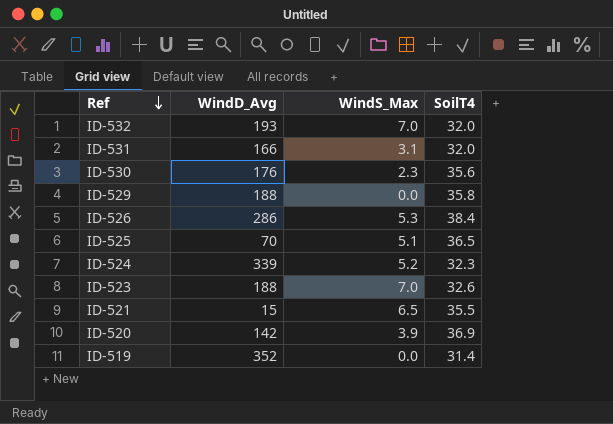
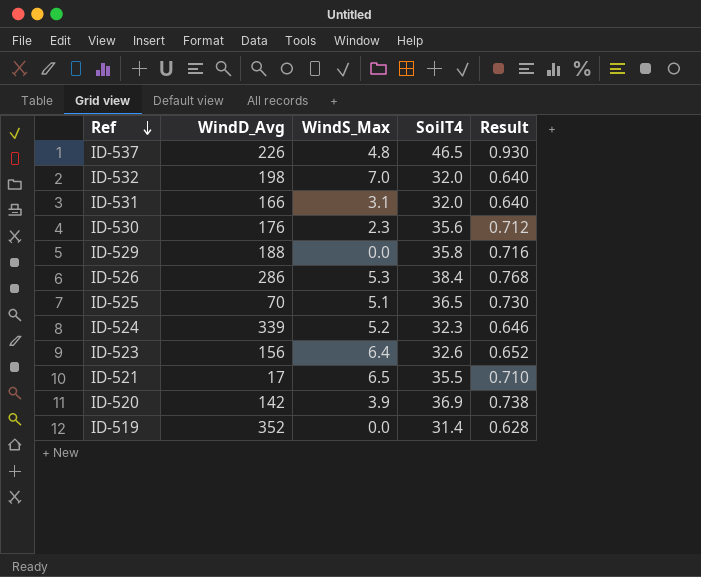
column Result | formula: none -> [SoilT4] * 0.02
row ID-537: none -> 226 | 4.8 | 46.5 | 0.930
ID-532 | WindD_Avg: 193 -> 198
ID-523 | WindD_Avg: 188 -> 156
ID-523 | WindS_Max: 7.0 -> 6.4
ID-521 | WindD_Avg: 15 -> 17

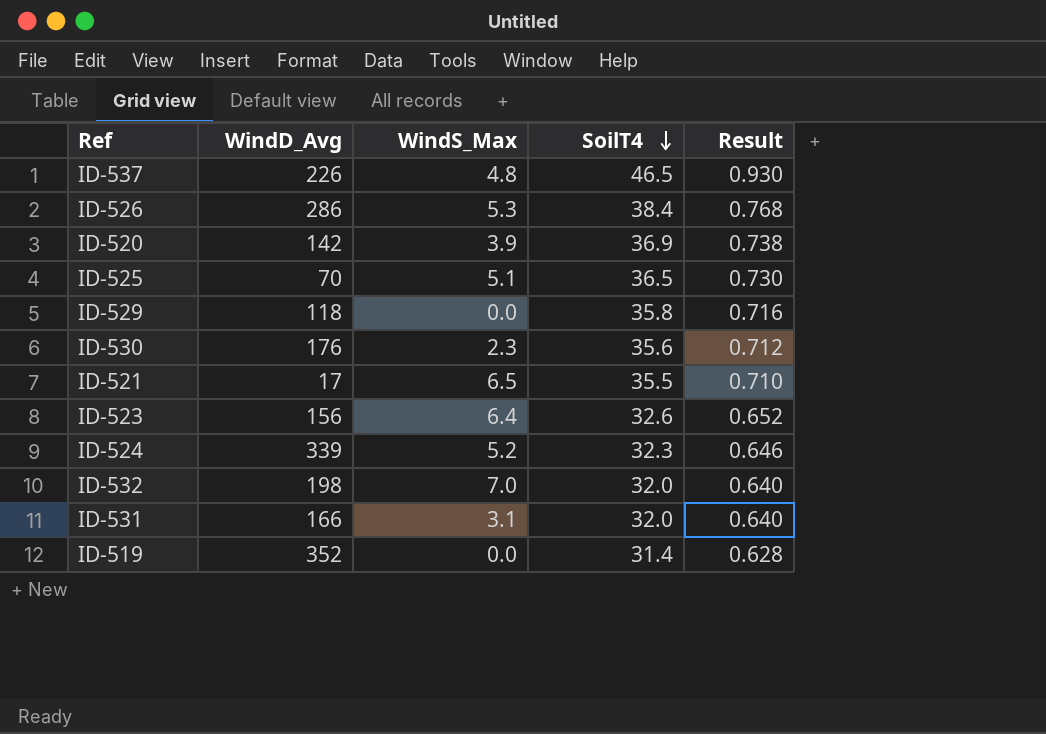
row order: Ref descending -> SoilT4 descending
ID-529 | WindD_Avg: 188 -> 118

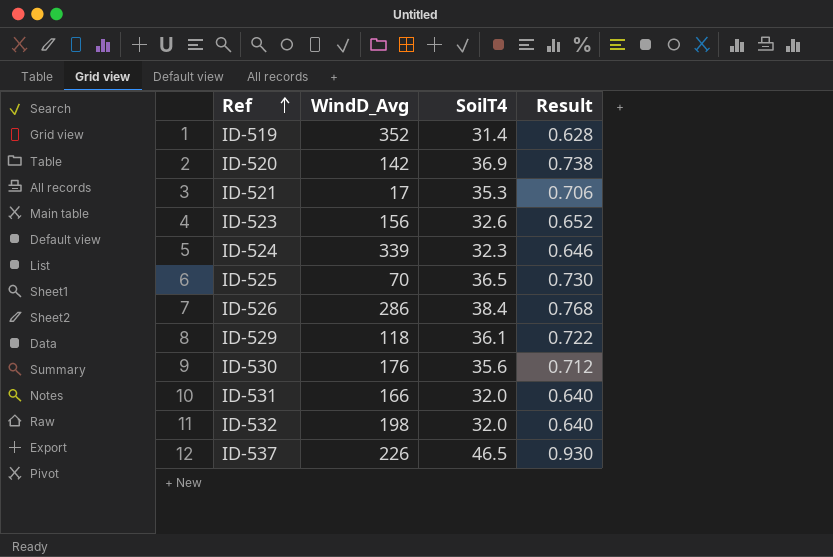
row order: SoilT4 descending -> Ref ascending
column WindS_Max | position: 3 -> none
ID-521 | SoilT4: 35.5 -> 35.3
ID-521 | Result: 0.710 -> 0.706
ID-529 | SoilT4: 35.8 -> 36.1
ID-529 | Result: 0.716 -> 0.722

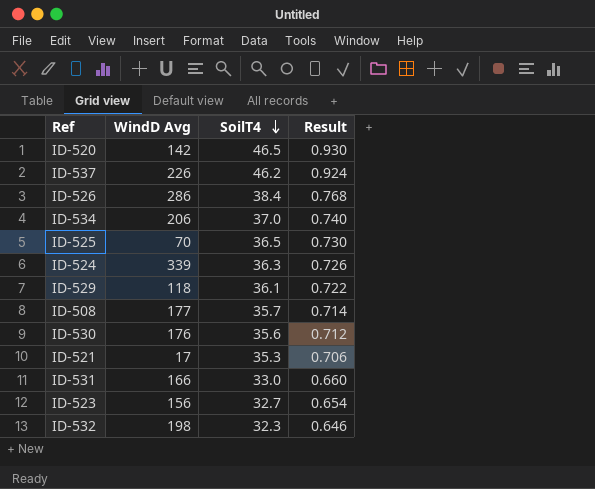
row order: Ref ascending -> SoilT4 descending
column name: WindD_Avg -> WindD Avg
row ID-519: 352 | 31.4 | 0.628 -> none
ID-520 | SoilT4: 36.9 -> 46.5
ID-520 | Result: 0.738 -> 0.930
ID-537 | SoilT4: 46.5 -> 46.2
ID-537 | Result: 0.930 -> 0.924
row ID-534: none -> 206 | 37.0 | 0.740
ID-524 | SoilT4: 32.3 -> 36.3
ID-524 | Result: 0.646 -> 0.726
row ID-508: none -> 177 | 35.7 | 0.714
ID-531 | SoilT4: 32.0 -> 33.0
ID-531 | Result: 0.640 -> 0.660
ID-523 | SoilT4: 32.6 -> 32.7
ID-523 | Result: 0.652 -> 0.654
ID-532 | SoilT4: 32.0 -> 32.3
ID-532 | Result: 0.640 -> 0.646

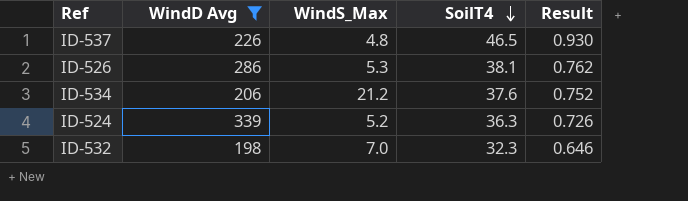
filter: none -> WindD Avg >= 198
column WindS_Max | position: none -> 3
ID-537 | SoilT4: 46.2 -> 46.5
ID-537 | Result: 0.924 -> 0.930
ID-526 | SoilT4: 38.4 -> 38.1
ID-526 | Result: 0.768 -> 0.762
ID-534 | SoilT4: 37.0 -> 37.6
ID-534 | Result: 0.740 -> 0.752

